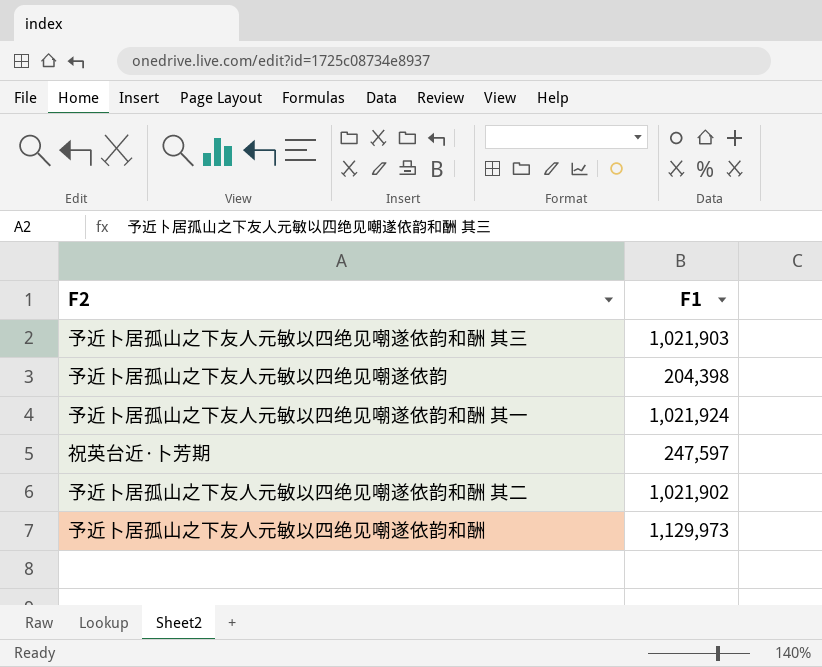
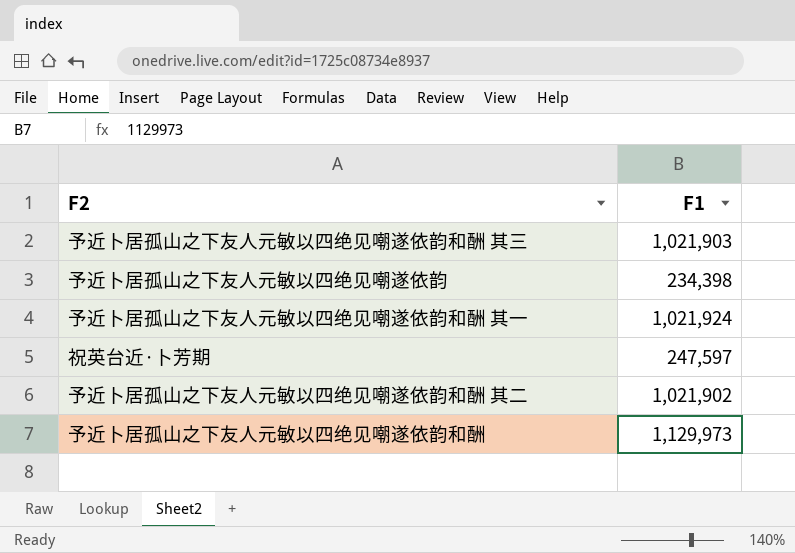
予近卜居孤山之下友人元敏以四绝见嘲遂依韵 | F1: 204,398 -> 234,398

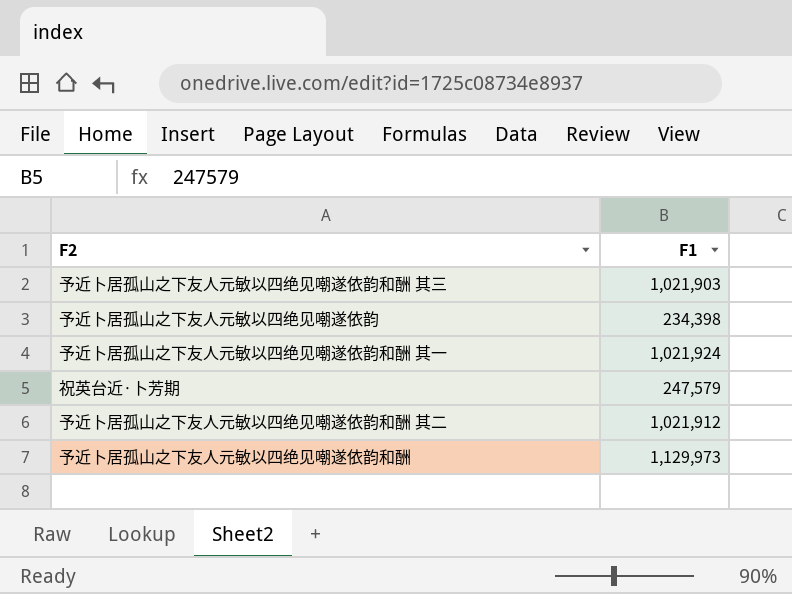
祝英台近·卜芳期 | F1: 247,597 -> 247,579
予近卜居孤山之下友人元敏以四绝见嘲遂依韵和酬 其二 | F1: 1,021,902 -> 1,021,912

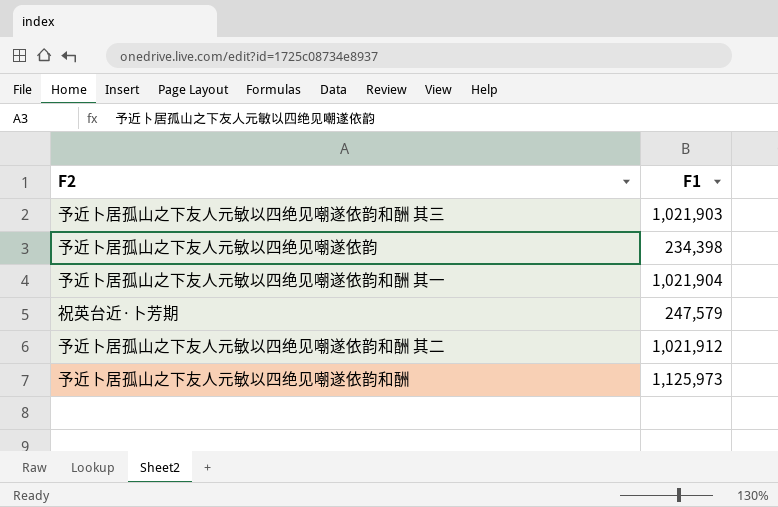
予近卜居孤山之下友人元敏以四绝见嘲遂依韵和酬 其一 | F1: 1,021,924 -> 1,021,904
予近卜居孤山之下友人元敏以四绝见嘲遂依韵和酬 | F1: 1,129,973 -> 1,125,973

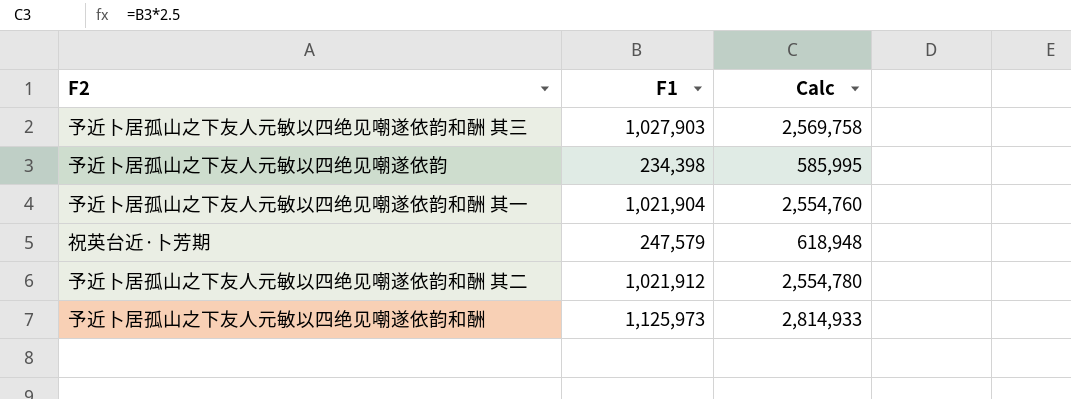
column Calc | formula: none -> [F1] * 2.5
予近卜居孤山之下友人元敏以四绝见嘲遂依韵和酬 其三 | F1: 1,021,903 -> 1,027,903

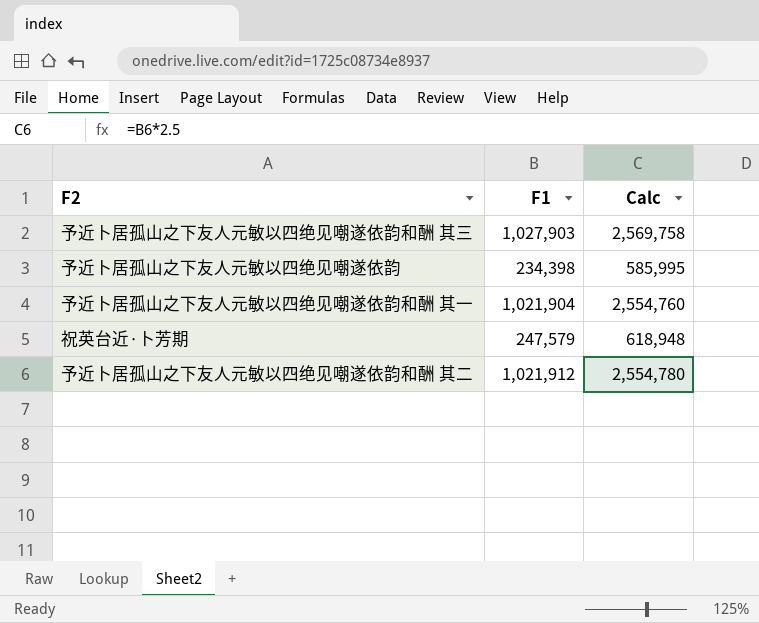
row 予近卜居孤山之下友人元敏以四绝见嘲遂依韵和酬: 1,125,973 | 2,814,933 -> none

